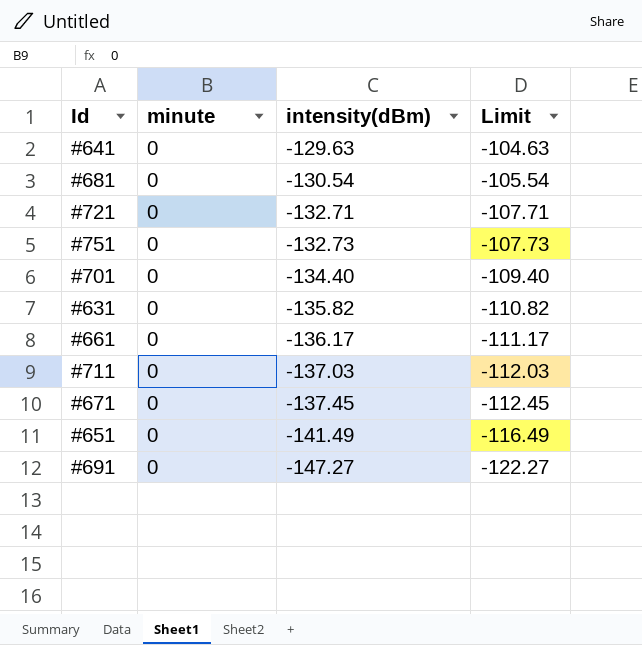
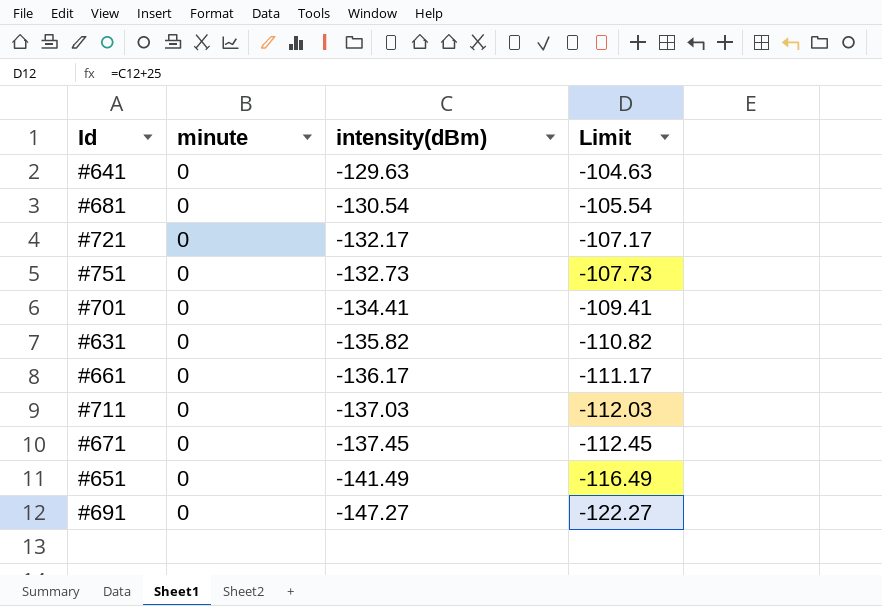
#721 | intensity(dBm): -132.71 -> -132.17
#721 | Limit: -107.71 -> -107.17
#701 | intensity(dBm): -134.40 -> -134.41
#701 | Limit: -109.40 -> -109.41

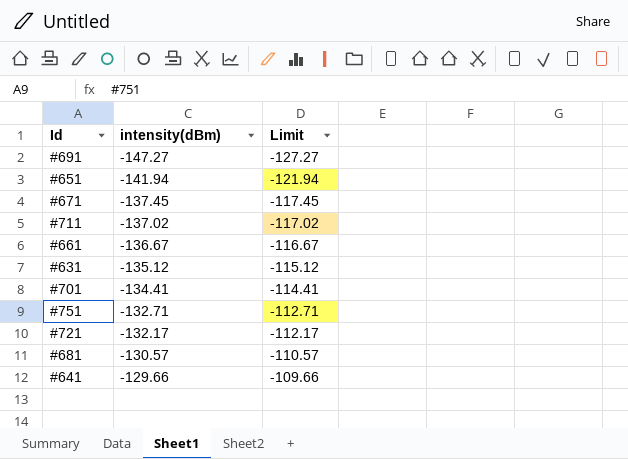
row order: intensity(dBm) descending -> intensity(dBm) ascending
column minute | position: 2 -> none
column Limit | formula: [intensity(dBm)] + 25 -> [intensity(dBm)] + 20
#651 | intensity(dBm): -141.49 -> -141.94
#711 | intensity(dBm): -137.03 -> -137.02
#661 | intensity(dBm): -136.17 -> -136.67
#631 | intensity(dBm): -135.82 -> -135.12
#751 | intensity(dBm): -132.73 -> -132.71
#681 | intensity(dBm): -130.54 -> -130.57
#641 | intensity(dBm): -129.63 -> -129.66

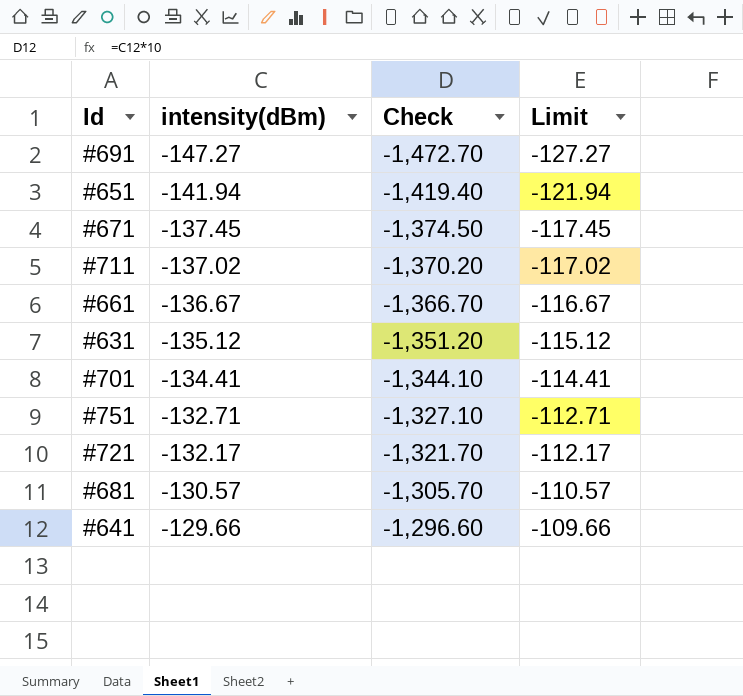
column Check | formula: none -> [intensity(dBm)] * 10

